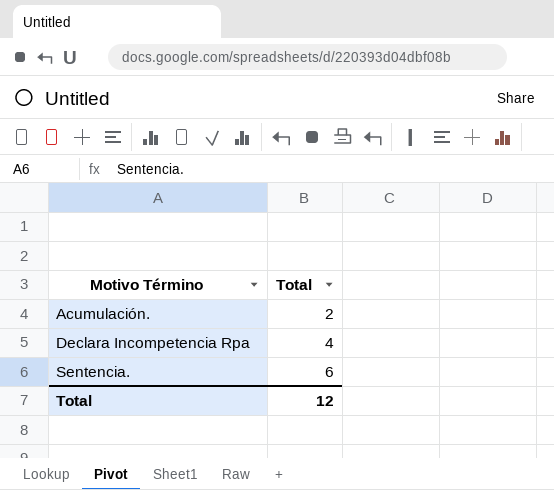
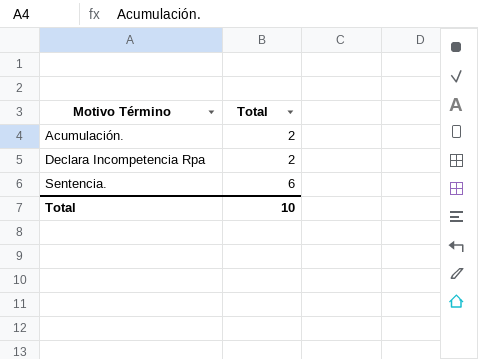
Declara Incompetencia Rpa | Total: 4 -> 2
Total | Total: 12 -> 10

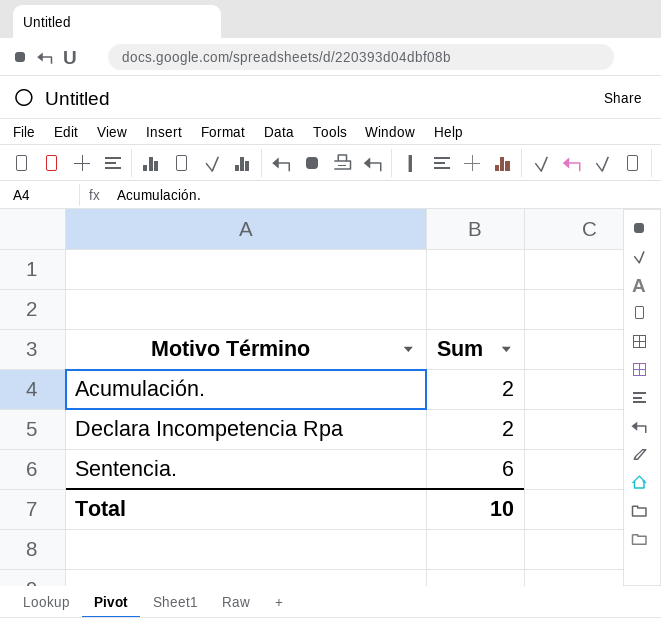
column name: Total -> Sum

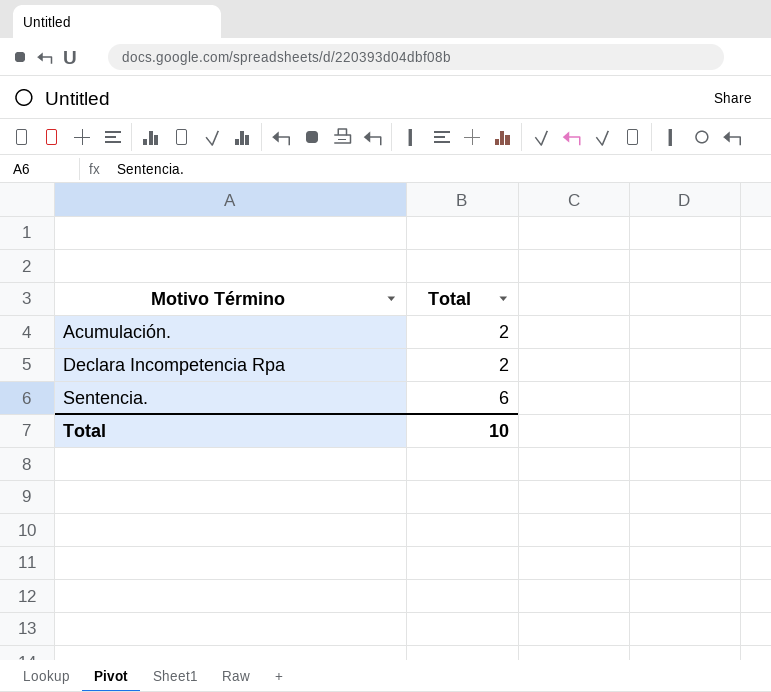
column name: Sum -> Total

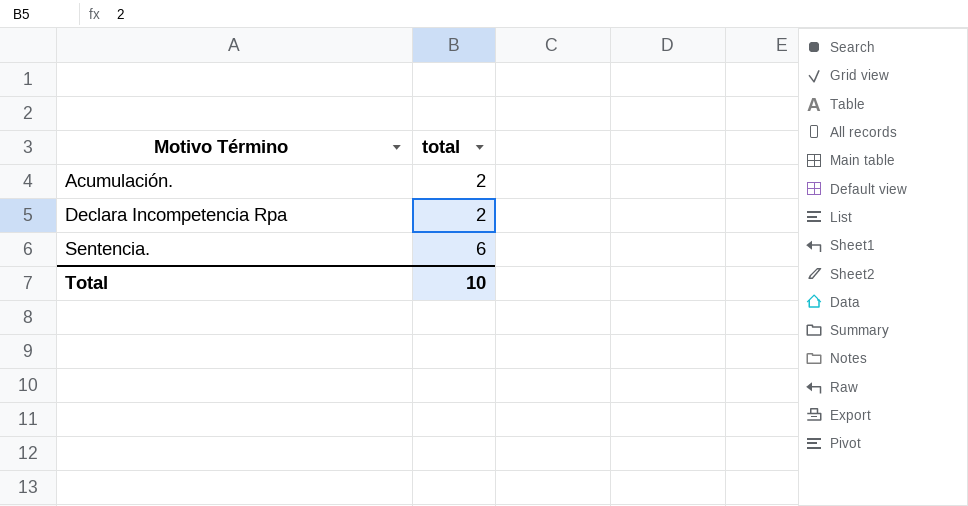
column name: Total -> total

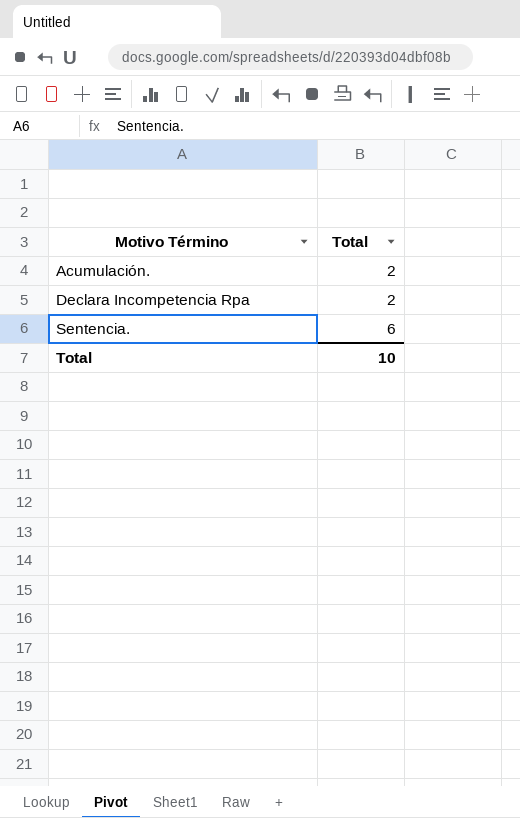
column name: total -> Total

